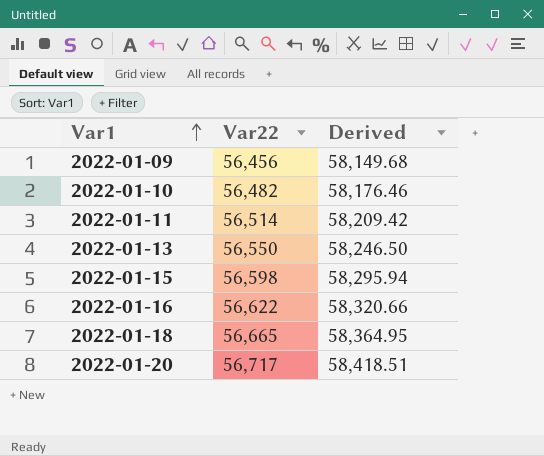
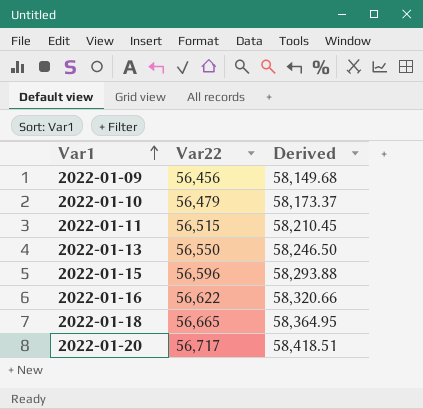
2022-01-10 | Var22: 56,482 -> 56,479
2022-01-10 | Derived: 58,176.46 -> 58,173.37
2022-01-11 | Var22: 56,514 -> 56,515
2022-01-11 | Derived: 58,209.42 -> 58,210.45
2022-01-15 | Var22: 56,598 -> 56,596
2022-01-15 | Derived: 58,295.94 -> 58,293.88

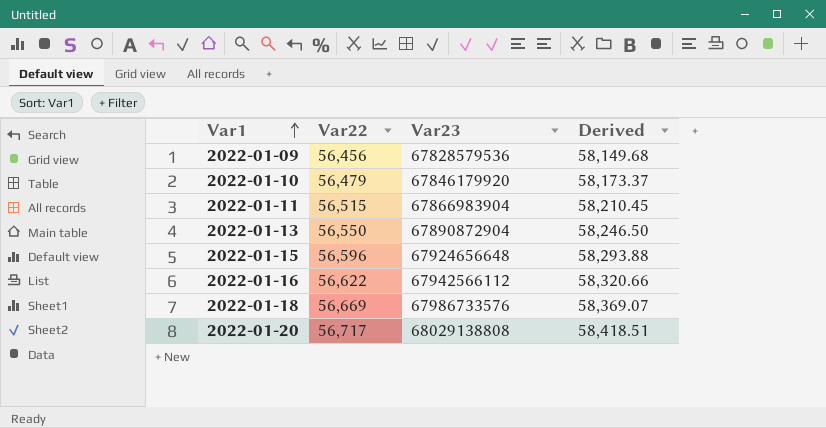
column Var23 | position: none -> 3
2022-01-18 | Var22: 56,665 -> 56,669
2022-01-18 | Derived: 58,364.95 -> 58,369.07

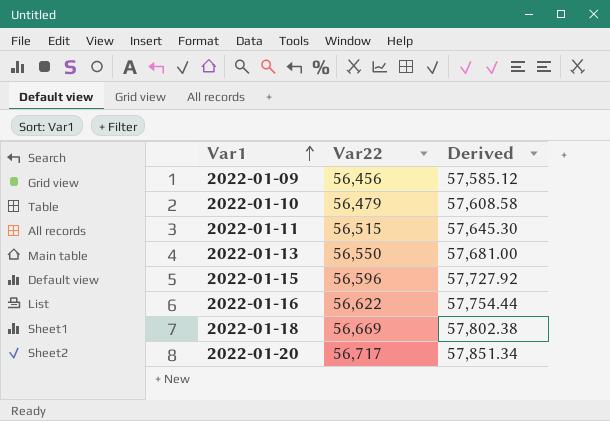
column Var23 | position: 3 -> none
column Derived | formula: [Var22] * 1.03 -> [Var22] * 1.02

